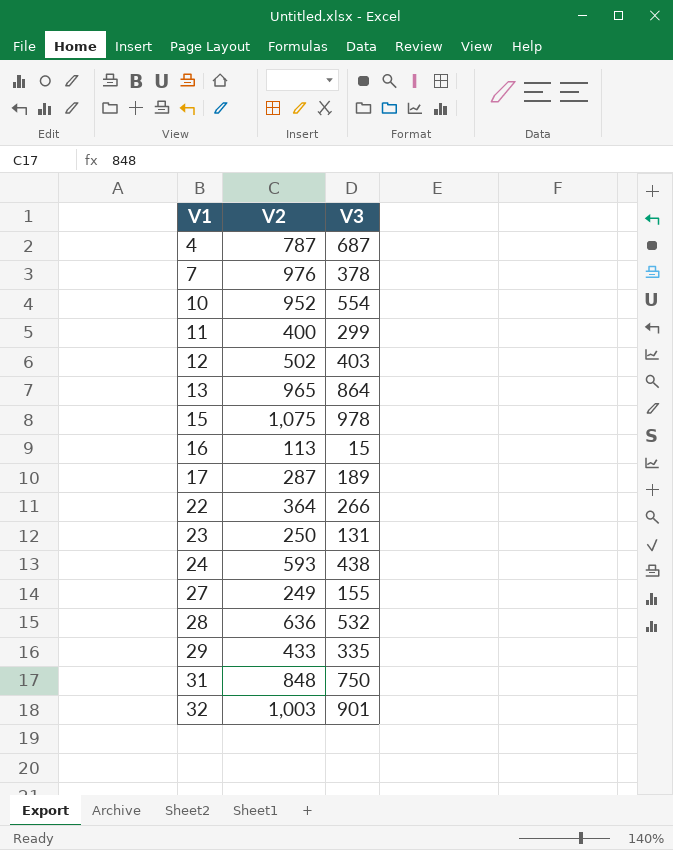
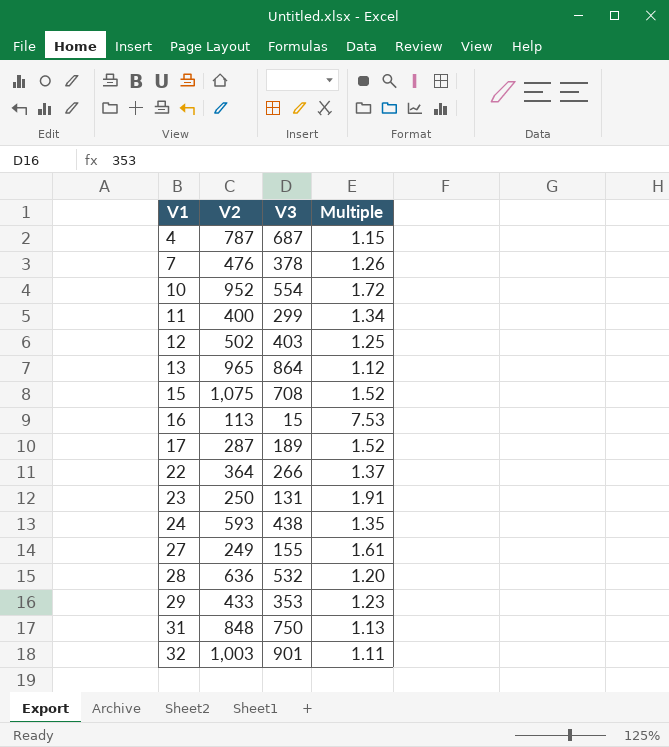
column Multiple | formula: none -> [V2] / [V3]
7 | V2: 976 -> 476
15 | V3: 978 -> 708
29 | V3: 335 -> 353

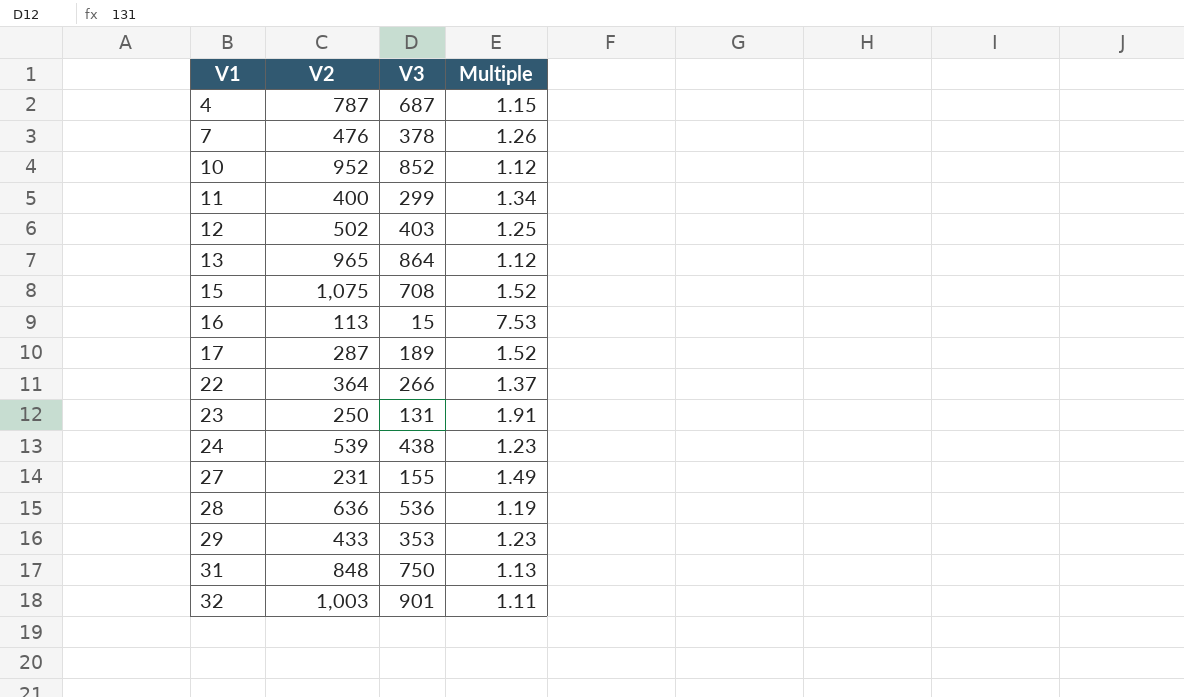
10 | V3: 554 -> 852
10 | Multiple: 1.72 -> 1.12
24 | V2: 593 -> 539
24 | Multiple: 1.35 -> 1.23
27 | V2: 249 -> 231
27 | Multiple: 1.61 -> 1.49
28 | V3: 532 -> 536
28 | Multiple: 1.20 -> 1.19

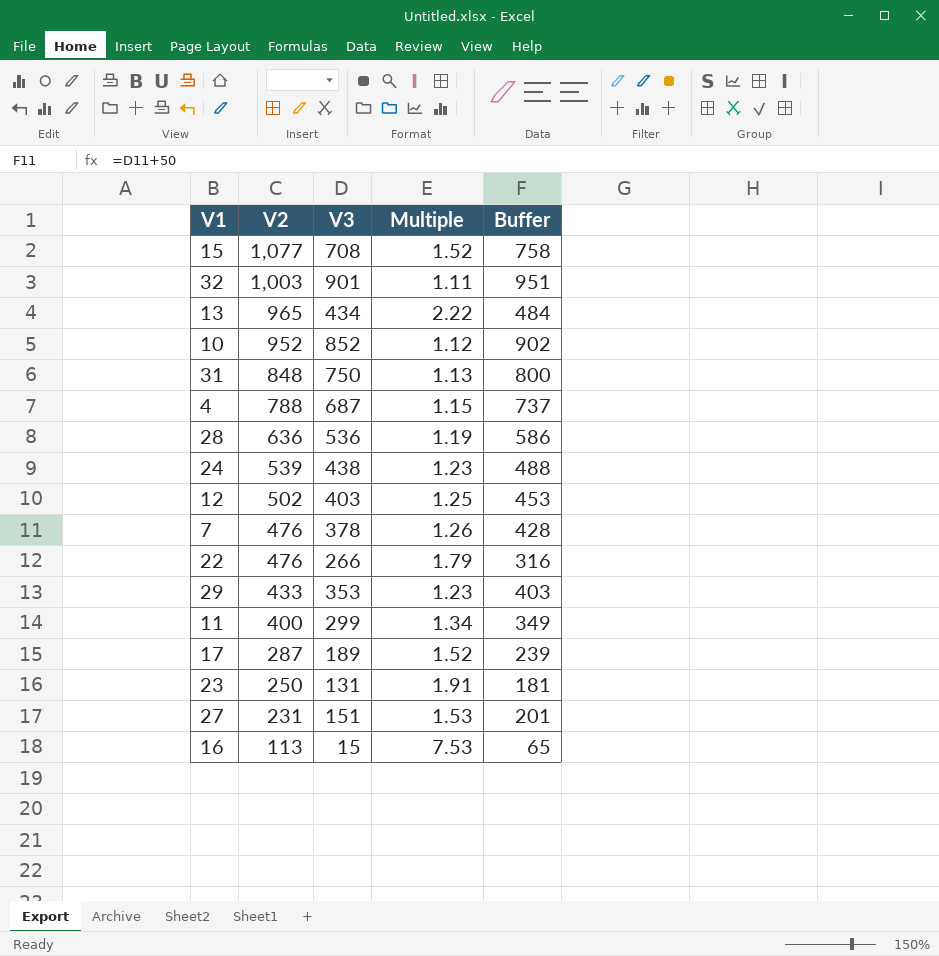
row order: V1 ascending -> V2 descending
column Buffer | formula: none -> [V3] + 50
15 | V2: 1,075 -> 1,077
13 | V3: 864 -> 434
13 | Multiple: 1.12 -> 2.22
4 | V2: 787 -> 788
22 | V2: 364 -> 476
22 | Multiple: 1.37 -> 1.79
27 | V3: 155 -> 151
27 | Multiple: 1.49 -> 1.53

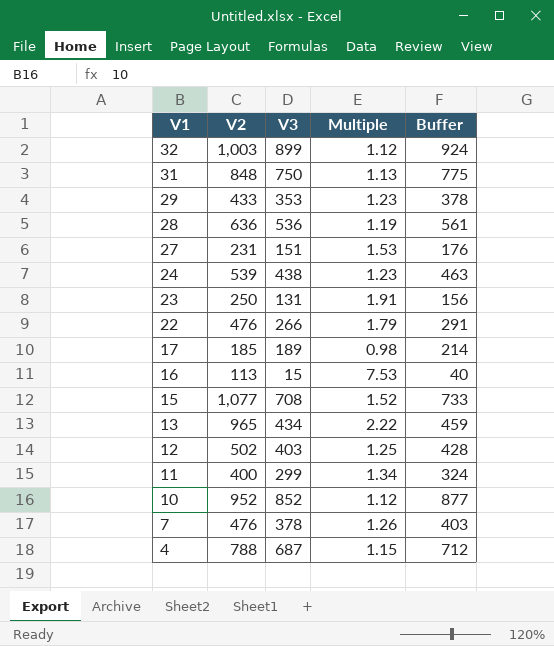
row order: V2 descending -> V1 descending
column Buffer | formula: [V3] + 50 -> [V3] + 25
32 | V3: 901 -> 899
32 | Multiple: 1.11 -> 1.12
17 | V2: 287 -> 185
17 | Multiple: 1.52 -> 0.98

